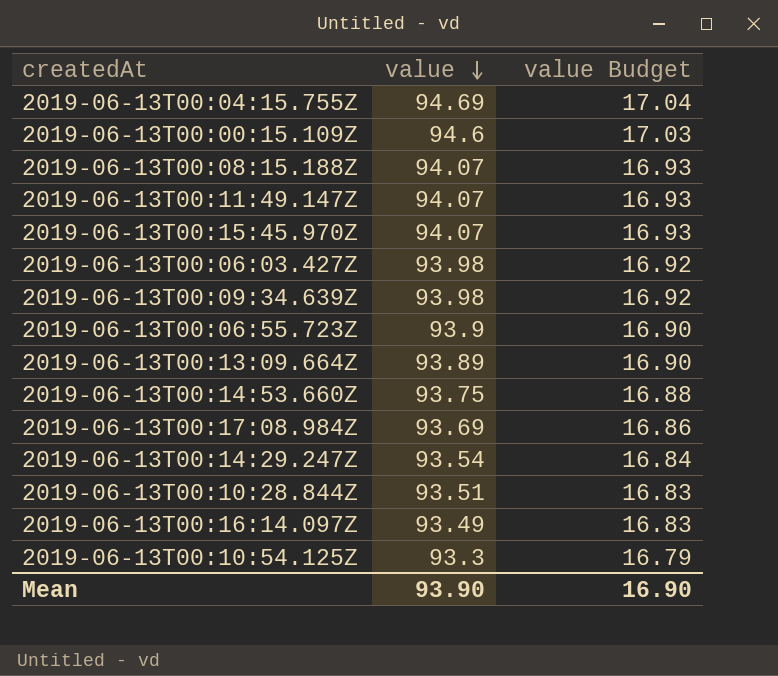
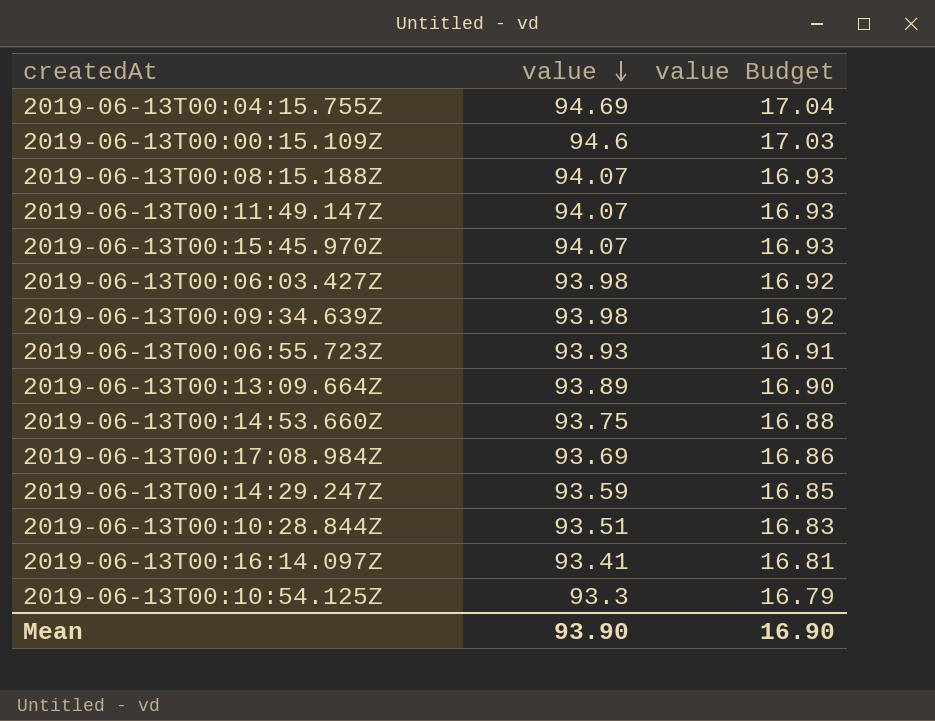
2019-06-13T00:06:55.723Z | value: 93.9 -> 93.93
2019-06-13T00:06:55.723Z | value Budget: 16.90 -> 16.91
2019-06-13T00:14:29.247Z | value: 93.54 -> 93.59
2019-06-13T00:14:29.247Z | value Budget: 16.84 -> 16.85
2019-06-13T00:16:14.097Z | value: 93.49 -> 93.41
2019-06-13T00:16:14.097Z | value Budget: 16.83 -> 16.81

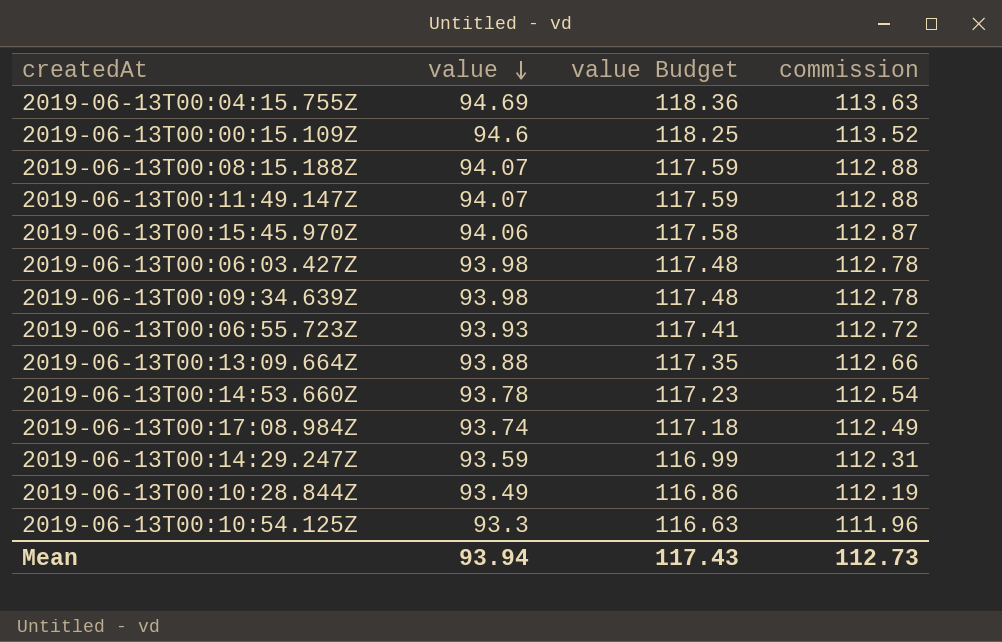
column value Budget | formula: [value] * 0.18 -> [value] * 1.25
column commission | formula: none -> [value] * 1.2
row 2019-06-13T00:16:14.097Z: 93.41 | 16.81 -> none
2019-06-13T00:15:45.970Z | value: 94.07 -> 94.06
2019-06-13T00:13:09.664Z | value: 93.89 -> 93.88
2019-06-13T00:14:53.660Z | value: 93.75 -> 93.78
2019-06-13T00:17:08.984Z | value: 93.69 -> 93.74
2019-06-13T00:10:28.844Z | value: 93.51 -> 93.49
Mean | value: 93.90 -> 93.94
Mean | value Budget: 16.90 -> 117.43

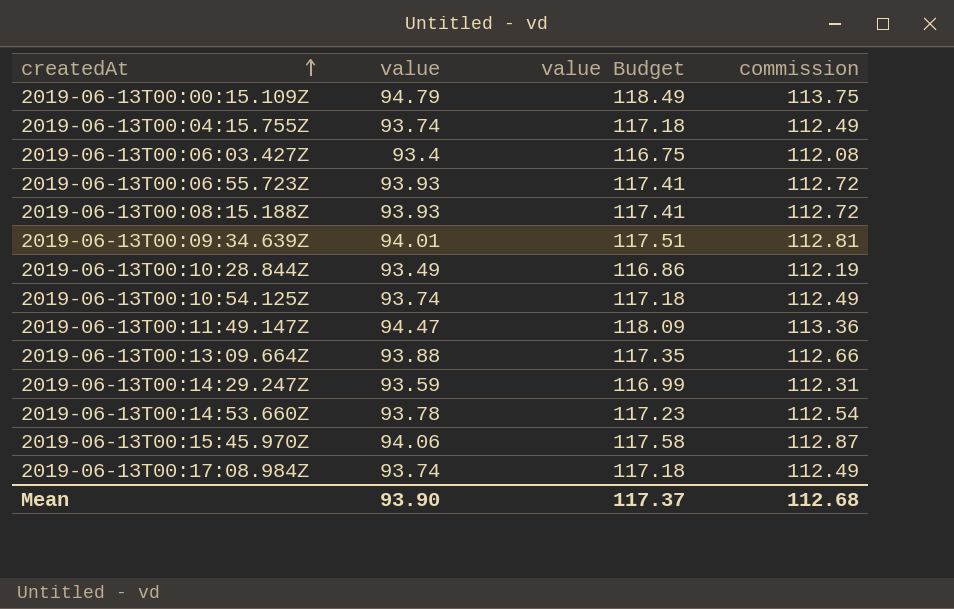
row order: value descending -> createdAt ascending
2019-06-13T00:00:15.109Z | value: 94.6 -> 94.79
2019-06-13T00:00:15.109Z | value Budget: 118.25 -> 118.49
2019-06-13T00:00:15.109Z | commission: 113.52 -> 113.75
2019-06-13T00:04:15.755Z | value: 94.69 -> 93.74
2019-06-13T00:04:15.755Z | value Budget: 118.36 -> 117.18
2019-06-13T00:04:15.755Z | commission: 113.63 -> 112.49
2019-06-13T00:06:03.427Z | value: 93.98 -> 93.4
2019-06-13T00:06:03.427Z | value Budget: 117.48 -> 116.75
2019-06-13T00:06:03.427Z | commission: 112.78 -> 112.08
2019-06-13T00:08:15.188Z | value: 94.07 -> 93.93
2019-06-13T00:08:15.188Z | value Budget: 117.59 -> 117.41
2019-06-13T00:08:15.188Z | commission: 112.88 -> 112.72
2019-06-13T00:09:34.639Z | value: 93.98 -> 94.01
2019-06-13T00:09:34.639Z | value Budget: 117.48 -> 117.51
2019-06-13T00:09:34.639Z | commission: 112.78 -> 112.81
2019-06-13T00:10:54.125Z | value: 93.3 -> 93.74
2019-06-13T00:10:54.125Z | value Budget: 116.63 -> 117.18
2019-06-13T00:10:54.125Z | commission: 111.96 -> 112.49
2019-06-13T00:11:49.147Z | value: 94.07 -> 94.47
2019-06-13T00:11:49.147Z | value Budget: 117.59 -> 118.09
2019-06-13T00:11:49.147Z | commission: 112.88 -> 113.36
Mean | value: 93.94 -> 93.90
Mean | value Budget: 117.43 -> 117.37
Mean | commission: 112.73 -> 112.68

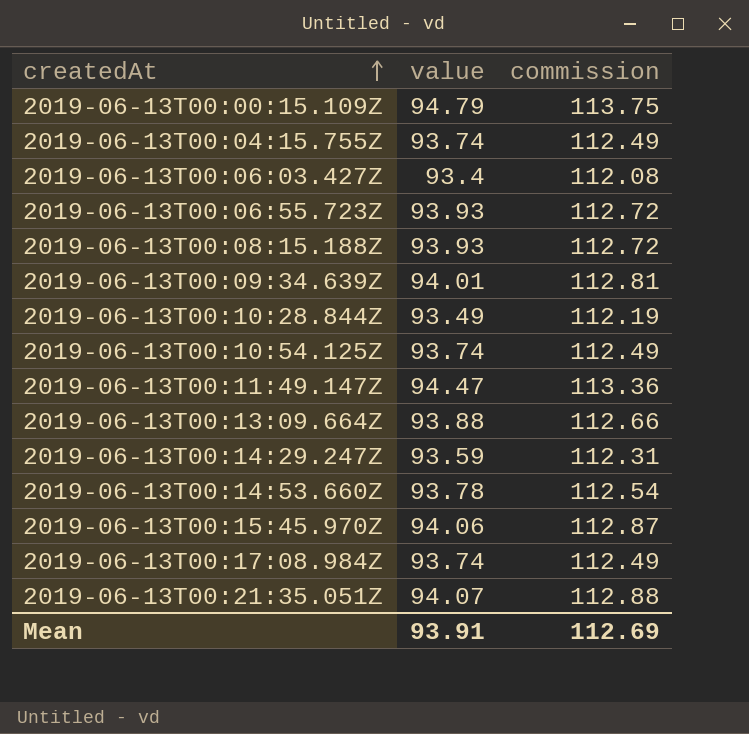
column value Budget | formula: [value] * 1.25 -> none
row 2019-06-13T00:21:35.051Z: none -> 94.07 | 112.88
Mean | value: 93.90 -> 93.91
Mean | commission: 112.68 -> 112.69

